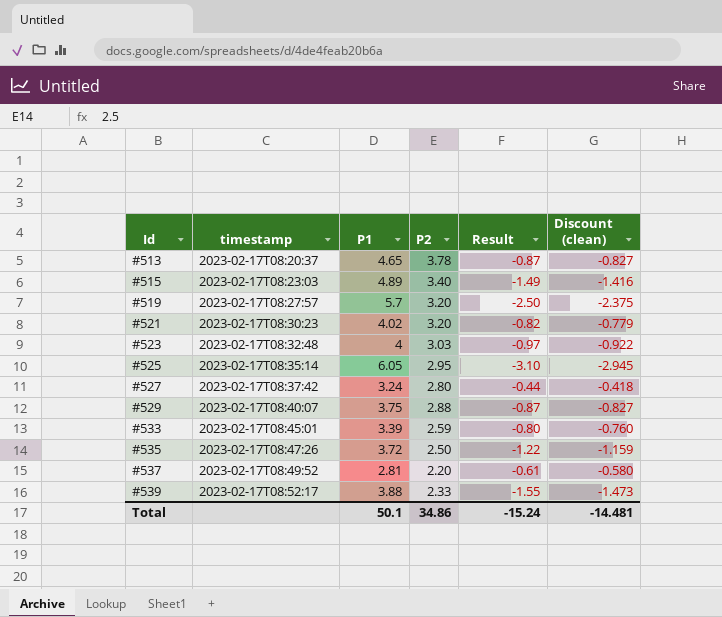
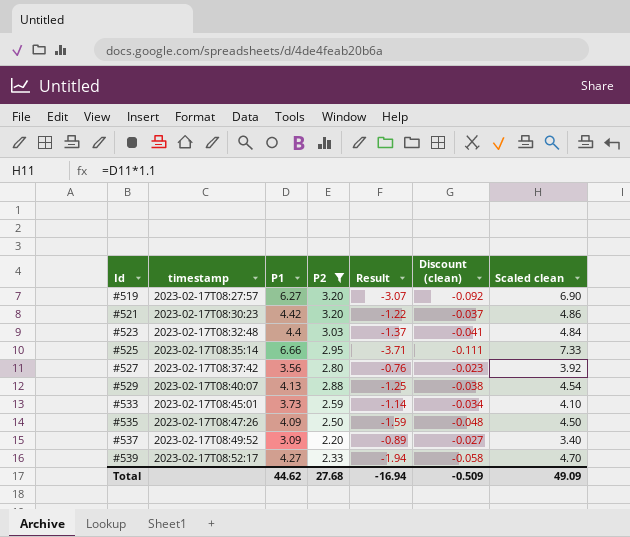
filter: none -> P2 <= 3.20
column Discount (clean) | formula: [Result] * 0.95 -> [Result] * 0.03
column Scaled clean | formula: none -> [P1] * 1.1
#519 | P1: 5.7 -> 6.27
#519 | Result: -2.50 -> -3.07
#521 | P1: 4.02 -> 4.42
#521 | Result: -0.82 -> -1.22
#523 | P1: 4 -> 4.4
#523 | Result: -0.97 -> -1.37
#525 | P1: 6.05 -> 6.66
#525 | Result: -3.10 -> -3.71
#527 | P1: 3.24 -> 3.56
#527 | Result: -0.44 -> -0.76
#529 | P1: 3.75 -> 4.13
#529 | Result: -0.87 -> -1.25
#533 | P1: 3.39 -> 3.73
#533 | Result: -0.80 -> -1.14
#535 | P1: 3.72 -> 4.09
#535 | Result: -1.22 -> -1.59
#537 | P1: 2.81 -> 3.09
#537 | Result: -0.61 -> -0.89
#539 | P1: 3.88 -> 4.27
#539 | Result: -1.55 -> -1.94
Total | P1: 50.1 -> 44.62
Total | P2: 34.86 -> 27.68
Total | Result: -15.24 -> -16.94
Total | Discount (clean): -14.481 -> -0.509

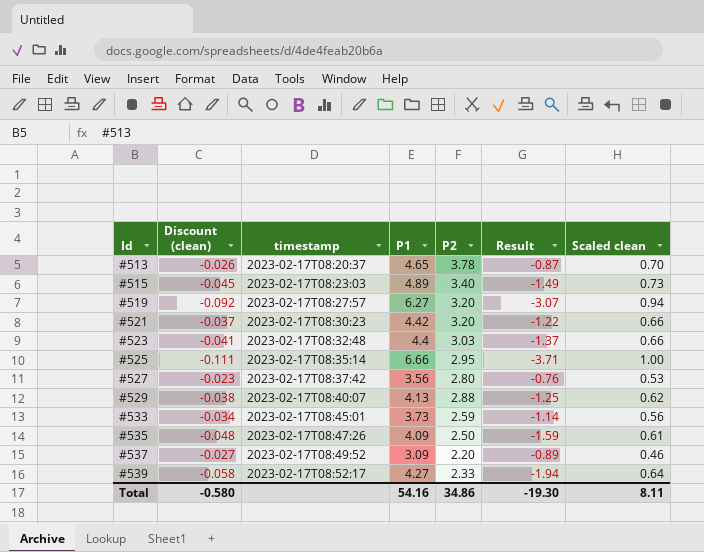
filter: P2 <= 3.20 -> none
column Discount (clean) | position: 6 -> 2
column Scaled clean | formula: [P1] * 1.1 -> [P1] * 0.15
Total | Discount (clean): -0.509 -> -0.580
Total | P1: 44.62 -> 54.16
Total | P2: 27.68 -> 34.86
Total | Result: -16.94 -> -19.30
Total | Scaled clean: 49.09 -> 8.11

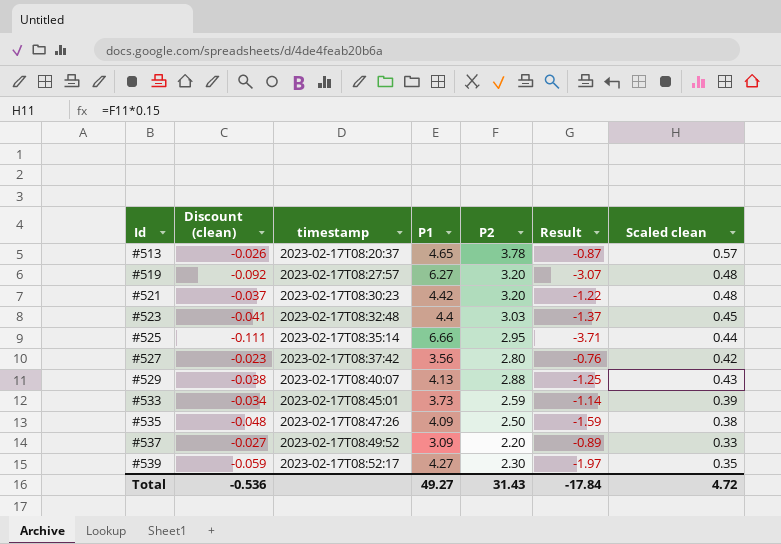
column Scaled clean | formula: [P1] * 0.15 -> [P2] * 0.15
row #515: -0.045 | 2023-02-17T08:23:03 | 4.89 | 3.40 | -1.49 | 0.73 -> none
#539 | Discount (clean): -0.058 -> -0.059
#539 | P2: 2.33 -> 2.30
#539 | Result: -1.94 -> -1.97
Total | Discount (clean): -0.580 -> -0.536
Total | P1: 54.16 -> 49.27
Total | P2: 34.86 -> 31.43
Total | Result: -19.30 -> -17.84
Total | Scaled clean: 8.11 -> 4.72

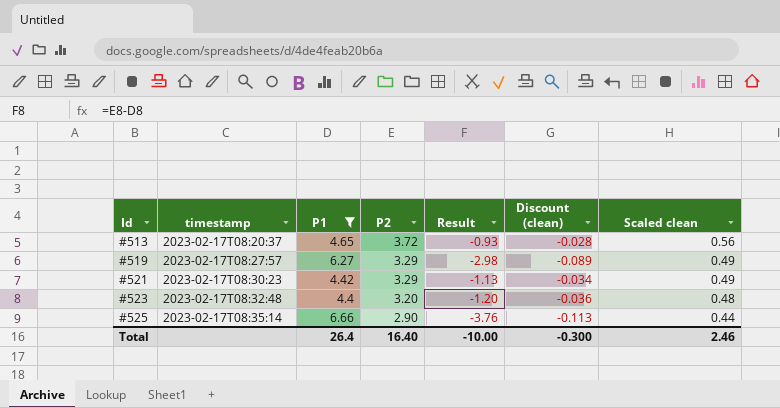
filter: none -> P1 >= 4.4
column Discount (clean) | position: 2 -> 6
#513 | P2: 3.78 -> 3.72
#513 | Result: -0.87 -> -0.93
#513 | Discount (clean): -0.026 -> -0.028
#513 | Scaled clean: 0.57 -> 0.56
#519 | P2: 3.20 -> 3.29
#519 | Result: -3.07 -> -2.98
#519 | Discount (clean): -0.092 -> -0.089
#519 | Scaled clean: 0.48 -> 0.49
#521 | P2: 3.20 -> 3.29
#521 | Result: -1.22 -> -1.13
#521 | Discount (clean): -0.037 -> -0.034
#521 | Scaled clean: 0.48 -> 0.49
#523 | P2: 3.03 -> 3.20
#523 | Result: -1.37 -> -1.20
#523 | Discount (clean): -0.041 -> -0.036
#523 | Scaled clean: 0.45 -> 0.48
#525 | P2: 2.95 -> 2.90
#525 | Result: -3.71 -> -3.76
#525 | Discount (clean): -0.111 -> -0.113
Total | P1: 49.27 -> 26.4
Total | P2: 31.43 -> 16.40
Total | Result: -17.84 -> -10.00
Total | Discount (clean): -0.536 -> -0.300
Total | Scaled clean: 4.72 -> 2.46

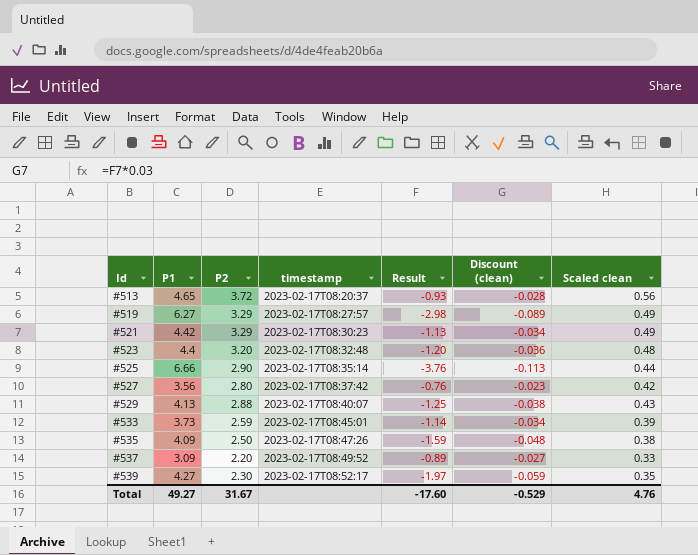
filter: P1 >= 4.4 -> none
column timestamp | position: 2 -> 4
Total | P1: 26.4 -> 49.27
Total | P2: 16.40 -> 31.67
Total | Result: -10.00 -> -17.60
Total | Discount (clean): -0.300 -> -0.529
Total | Scaled clean: 2.46 -> 4.76

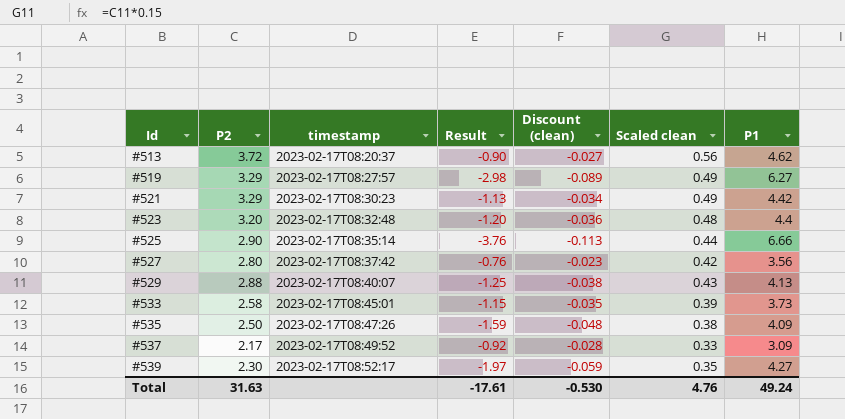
column P1 | position: 2 -> 7
#513 | Result: -0.93 -> -0.90
#513 | Discount (clean): -0.028 -> -0.027
#513 | P1: 4.65 -> 4.62
#533 | P2: 2.59 -> 2.58
#533 | Result: -1.14 -> -1.15
#533 | Discount (clean): -0.034 -> -0.035
#537 | P2: 2.20 -> 2.17
#537 | Result: -0.89 -> -0.92
#537 | Discount (clean): -0.027 -> -0.028
Total | P2: 31.67 -> 31.63
Total | Result: -17.60 -> -17.61
Total | Discount (clean): -0.529 -> -0.530
Total | P1: 49.27 -> 49.24

